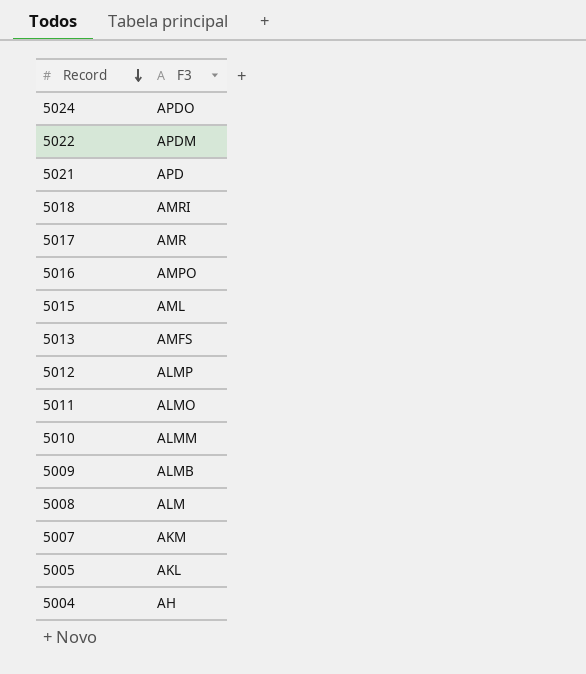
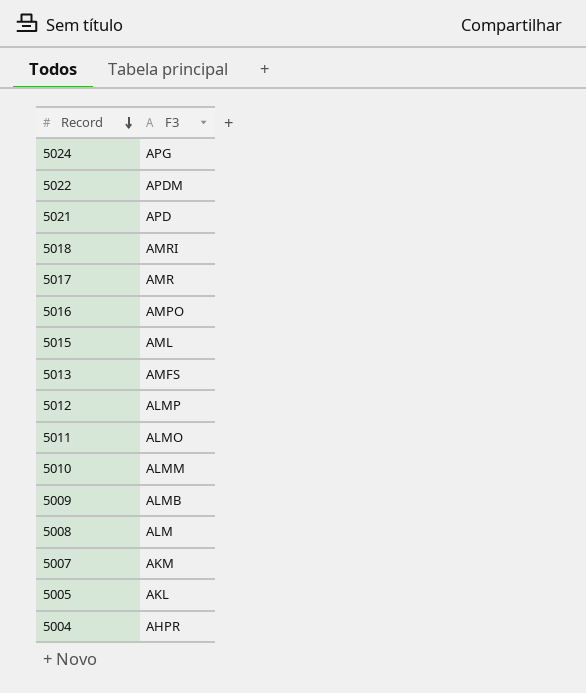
5024 | F3: APDO -> APG
5004 | F3: AH -> AHPR

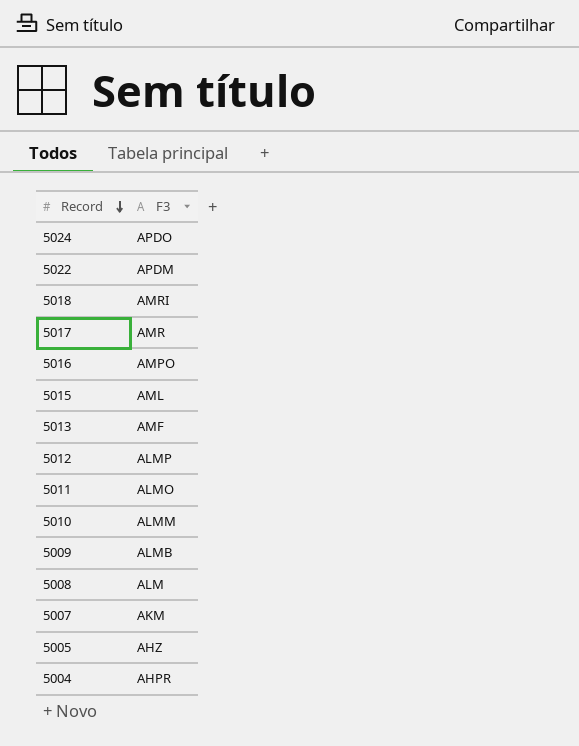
row 5021: APD -> none
5024 | F3: APG -> APDO
5013 | F3: AMFS -> AMF
5005 | F3: AKL -> AHZ

